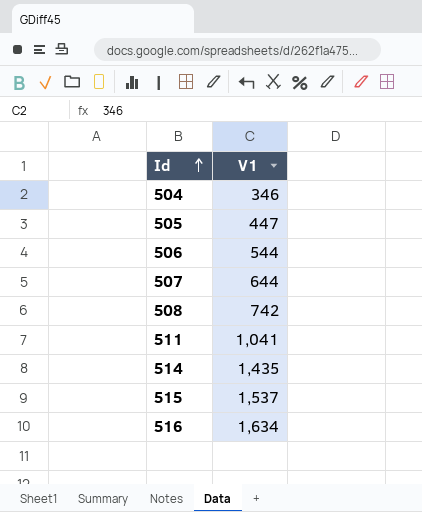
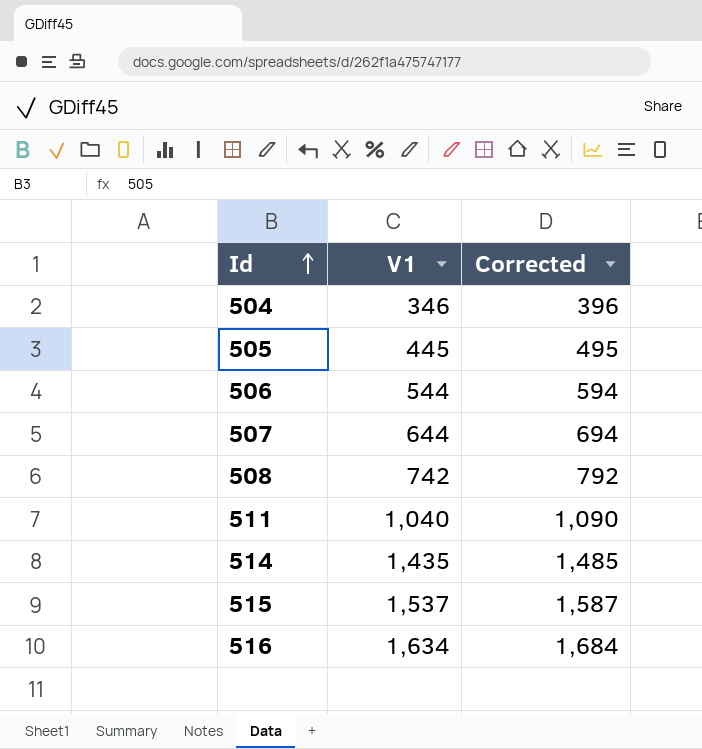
column Corrected | formula: none -> [V1] + 50
505 | V1: 447 -> 445
511 | V1: 1,041 -> 1,040

